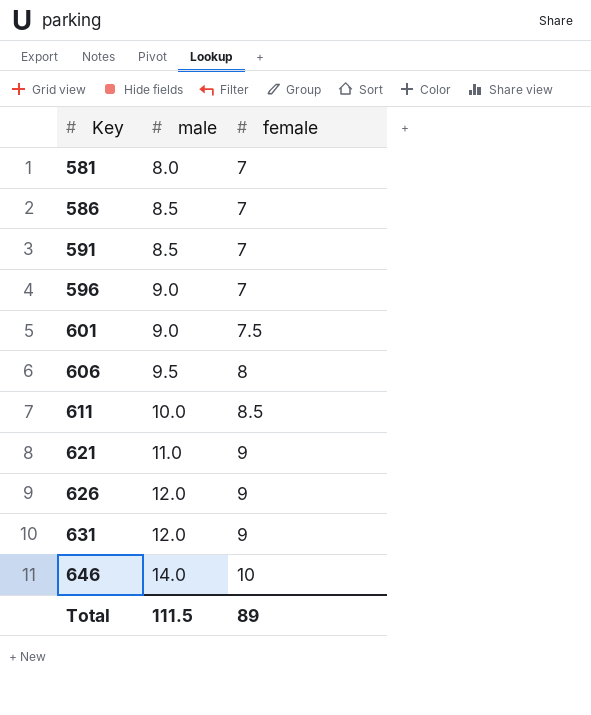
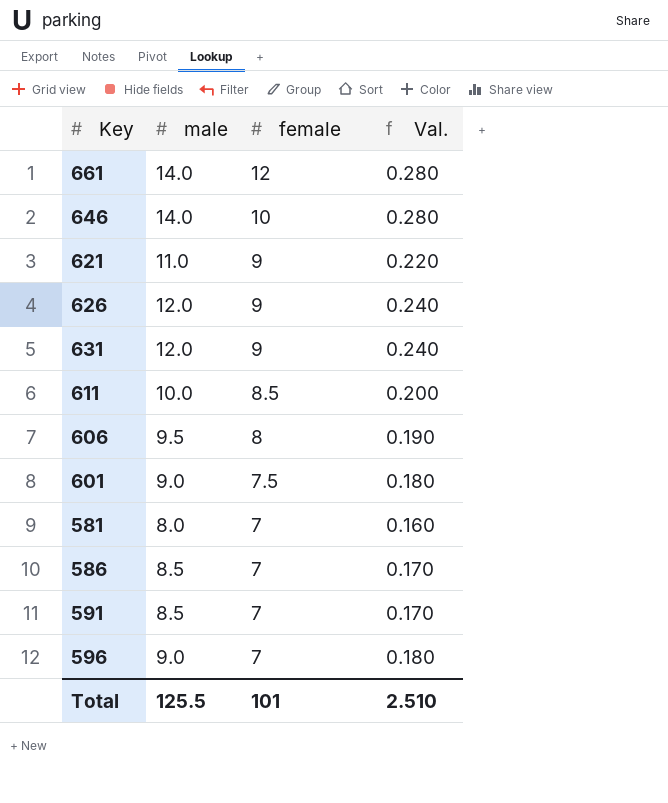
row order: Key ascending -> female descending
column Val. | formula: none -> [male] * 0.02
row 661: none -> 14.0 | 12 | 0.280
Total | male: 111.5 -> 125.5
Total | female: 89 -> 101

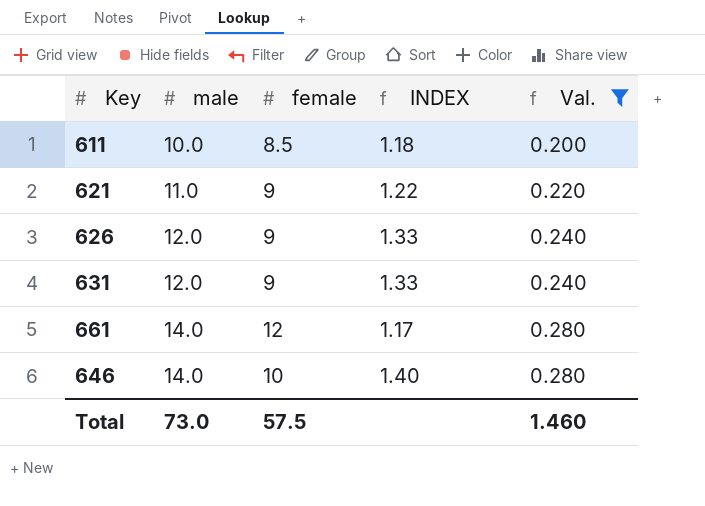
filter: none -> Val. >= 0.200
row order: female descending -> male ascending
column INDEX | formula: none -> [male] / [female]
Total | male: 125.5 -> 73.0
Total | female: 101 -> 57.5
Total | Val.: 2.510 -> 1.460

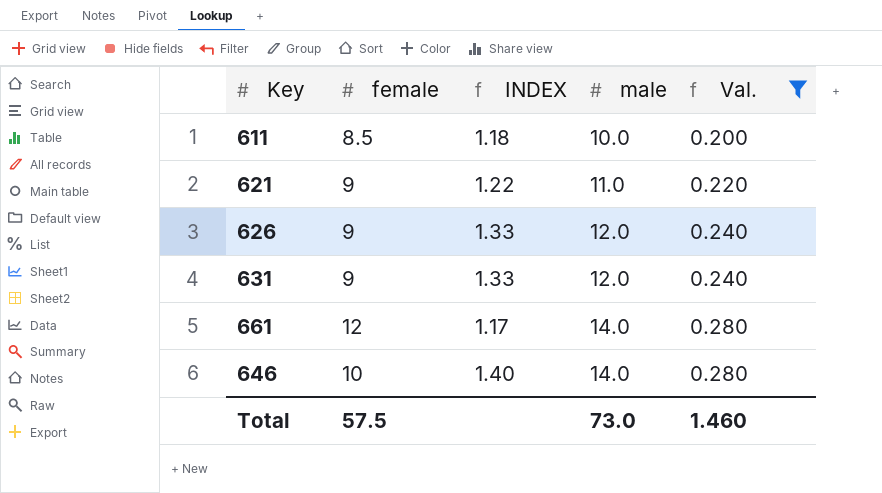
column male | position: 2 -> 4

